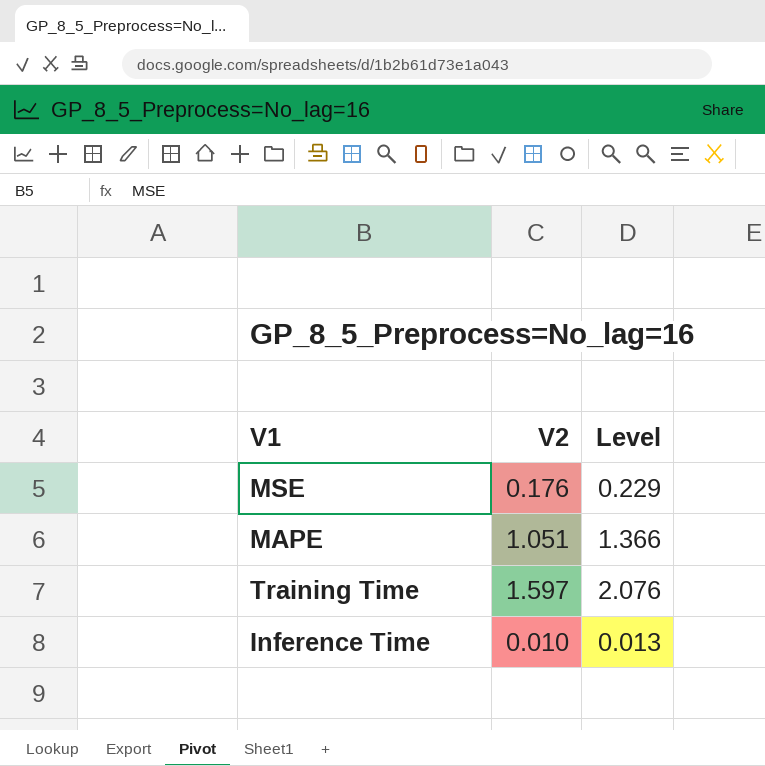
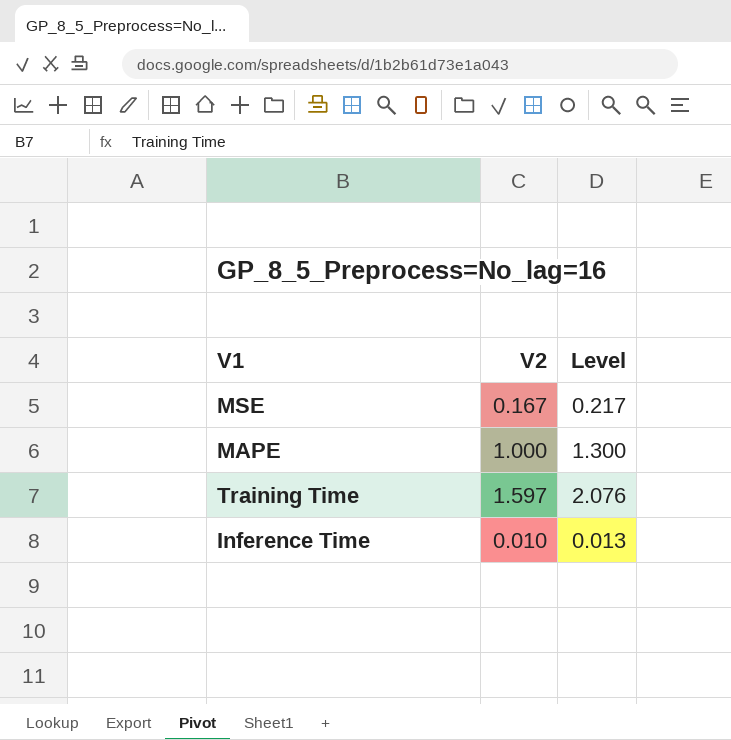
MSE | V2: 0.176 -> 0.167
MSE | Level: 0.229 -> 0.217
MAPE | V2: 1.051 -> 1.000
MAPE | Level: 1.366 -> 1.300

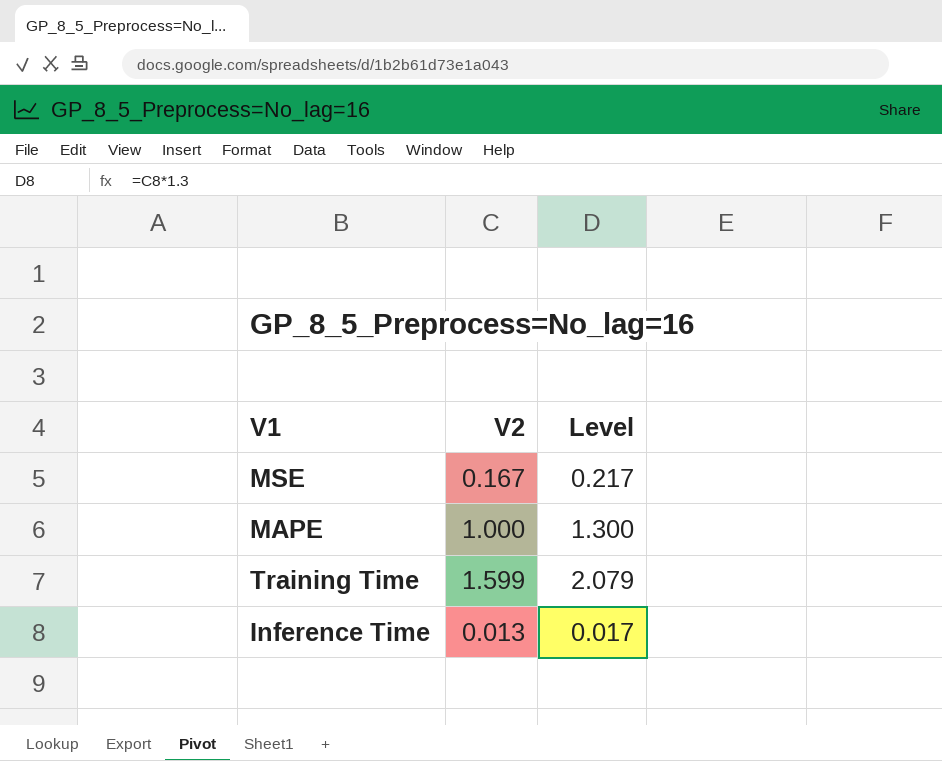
Training Time | V2: 1.597 -> 1.599
Training Time | Level: 2.076 -> 2.079
Inference Time | V2: 0.010 -> 0.013
Inference Time | Level: 0.013 -> 0.017

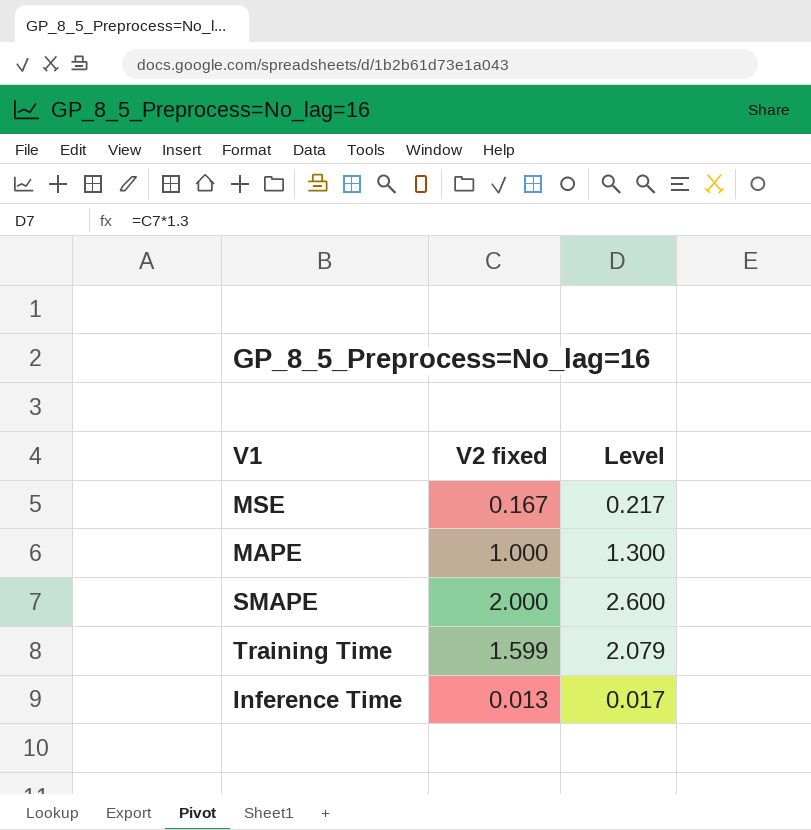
column name: V2 -> V2 fixed
row SMAPE: none -> 2.000 | 2.600

